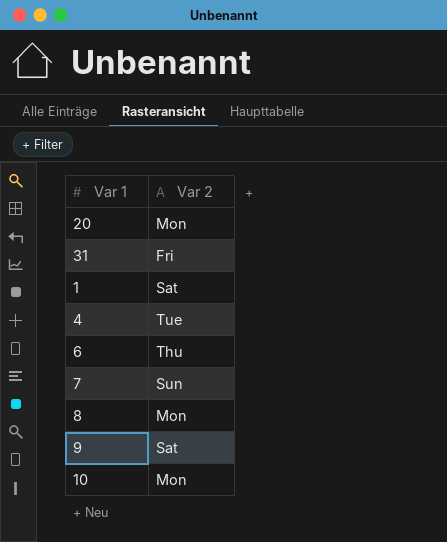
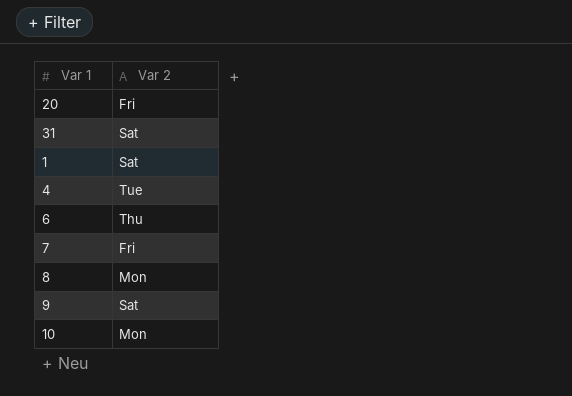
20 | Var 2: Mon -> Fri
31 | Var 2: Fri -> Sat
7 | Var 2: Sun -> Fri

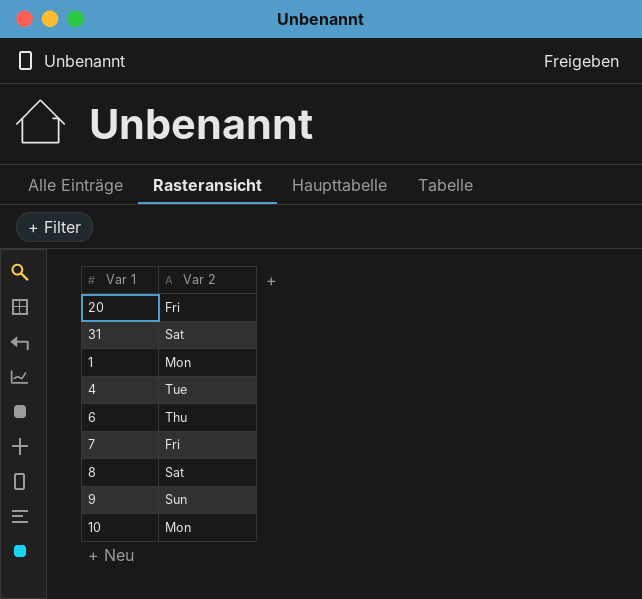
1 | Var 2: Sat -> Mon
8 | Var 2: Mon -> Sat
9 | Var 2: Sat -> Sun

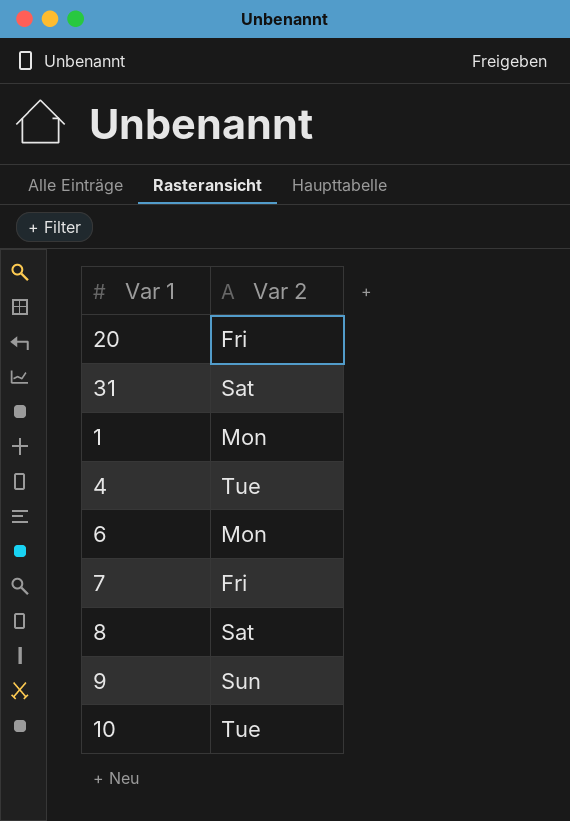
6 | Var 2: Thu -> Mon
10 | Var 2: Mon -> Tue

